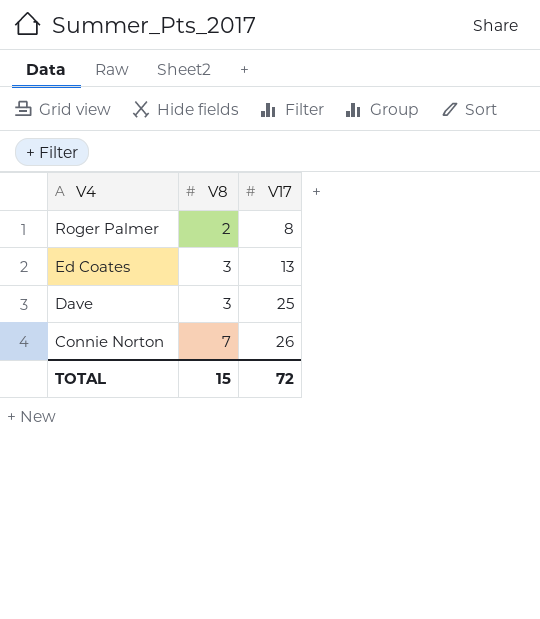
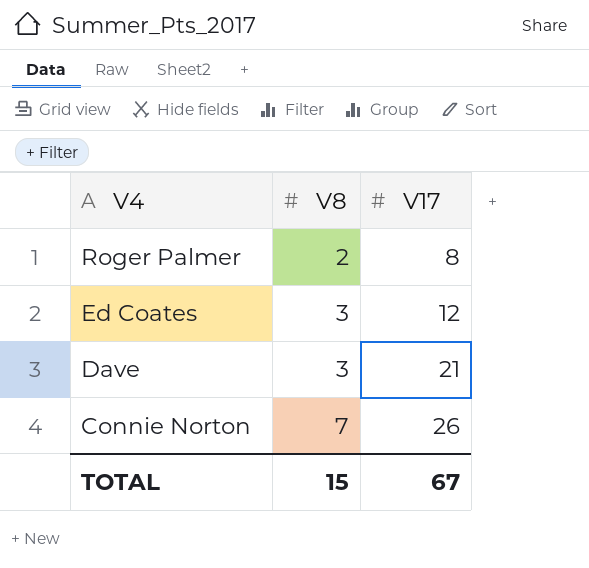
Ed Coates | V17: 13 -> 12
Dave | V17: 25 -> 21
TOTAL | V17: 72 -> 67

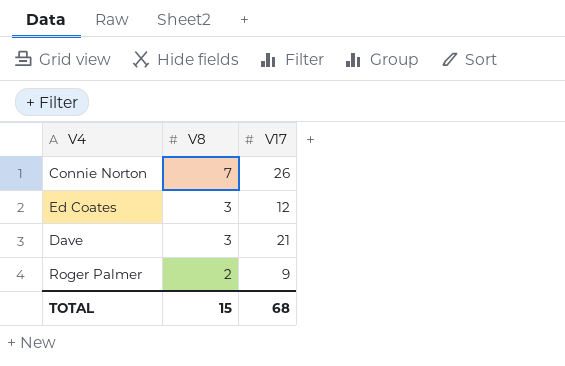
row order: V4 descending -> V8 descending
Roger Palmer | V17: 8 -> 9
TOTAL | V17: 67 -> 68

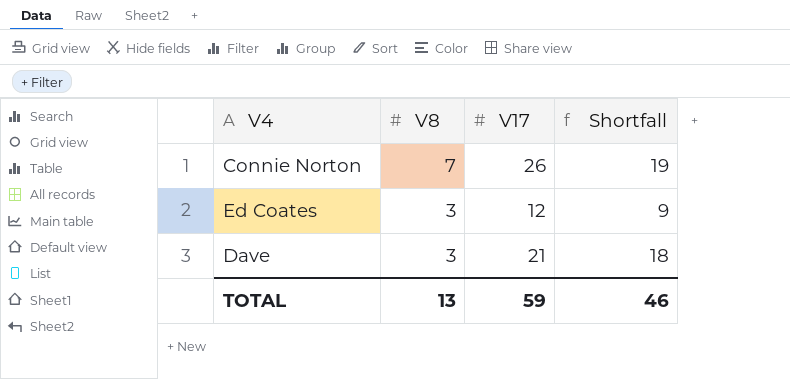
column Shortfall | formula: none -> [V17] - [V8]
row Roger Palmer: 2 | 9 -> none
TOTAL | V8: 15 -> 13
TOTAL | V17: 68 -> 59

